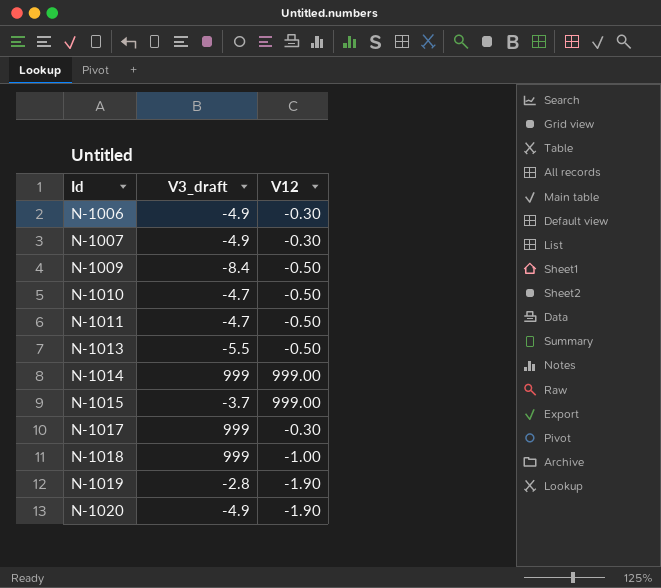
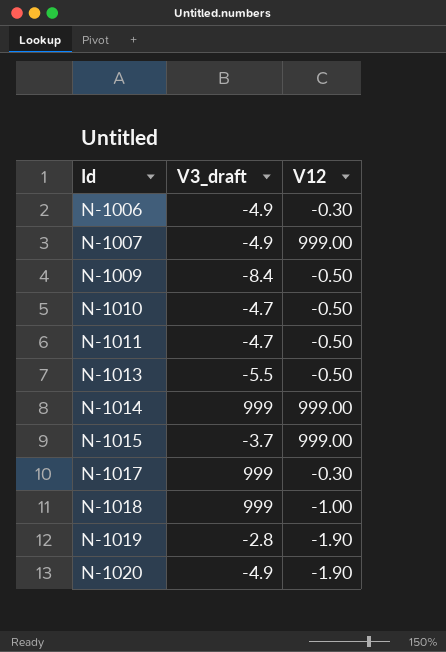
N-1007 | V12: -0.30 -> 999.00

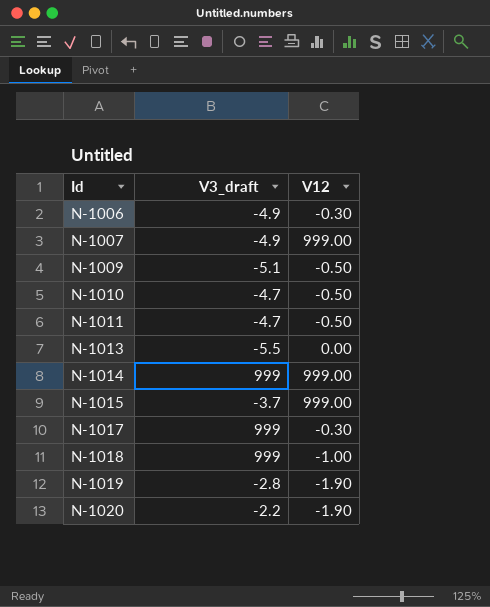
N-1009 | V3_draft: -8.4 -> -5.1
N-1013 | V12: -0.50 -> 0.00
N-1020 | V3_draft: -4.9 -> -2.2

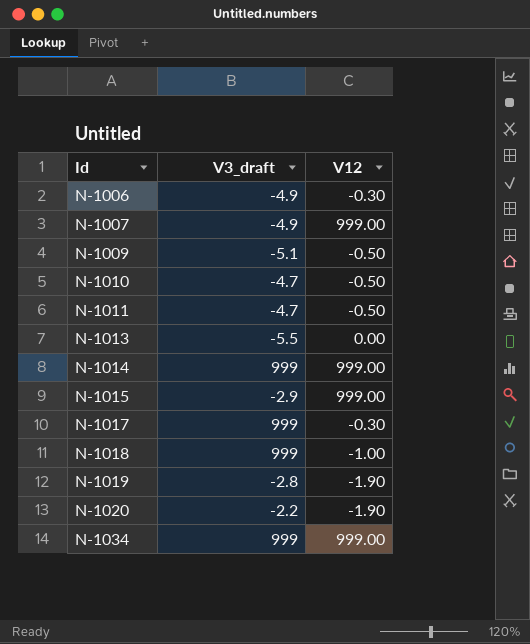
N-1015 | V3_draft: -3.7 -> -2.9
row N-1034: none -> 999 | 999.00

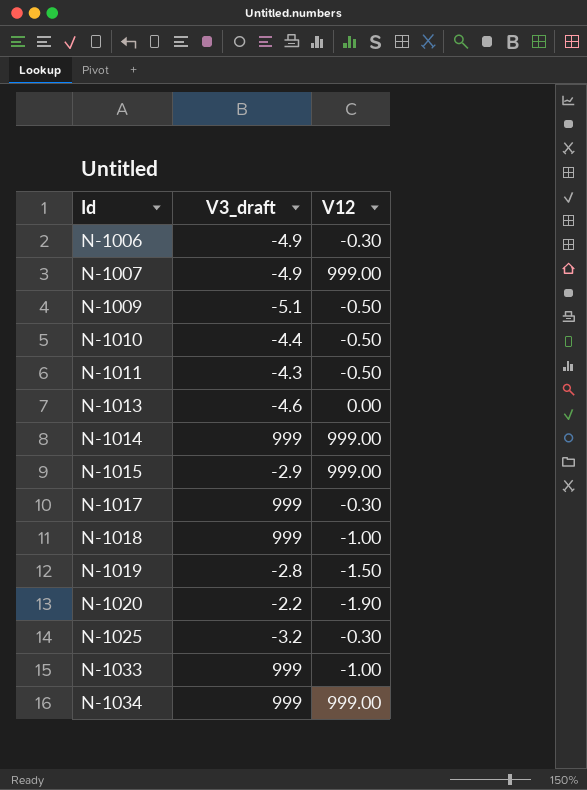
N-1010 | V3_draft: -4.7 -> -4.4
N-1011 | V3_draft: -4.7 -> -4.3
N-1013 | V3_draft: -5.5 -> -4.6
N-1019 | V12: -1.90 -> -1.50
row N-1025: none -> -3.2 | -0.30
row N-1033: none -> 999 | -1.00

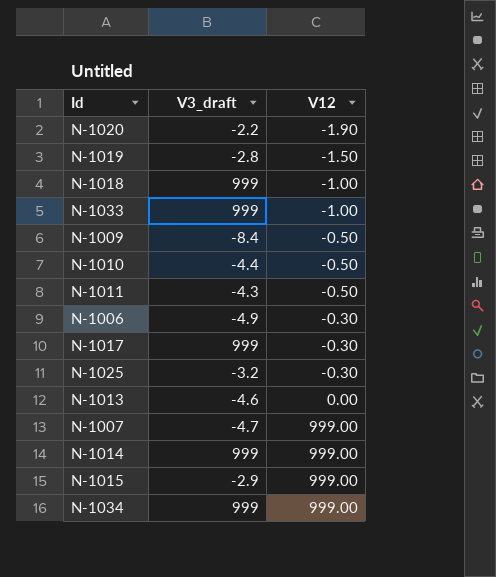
row order: Id ascending -> V12 ascending
N-1009 | V3_draft: -5.1 -> -8.4
N-1007 | V3_draft: -4.9 -> -4.7

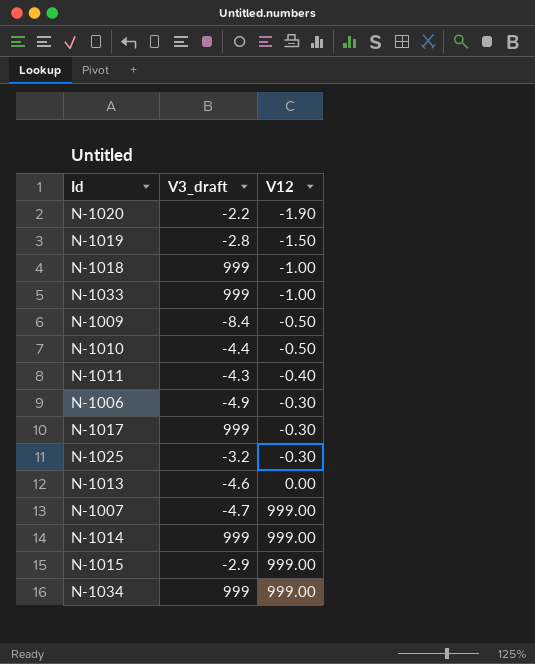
N-1011 | V12: -0.50 -> -0.40

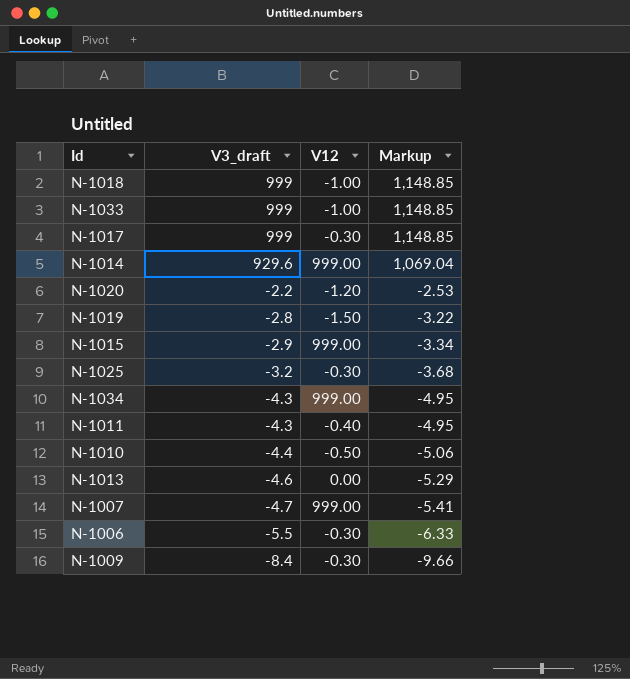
row order: V12 ascending -> V3_draft descending
column Markup | formula: none -> [V3_draft] * 1.15
N-1014 | V3_draft: 999 -> 929.6
N-1020 | V12: -1.90 -> -1.20
N-1034 | V3_draft: 999 -> -4.3
N-1006 | V3_draft: -4.9 -> -5.5
N-1009 | V12: -0.50 -> -0.30

